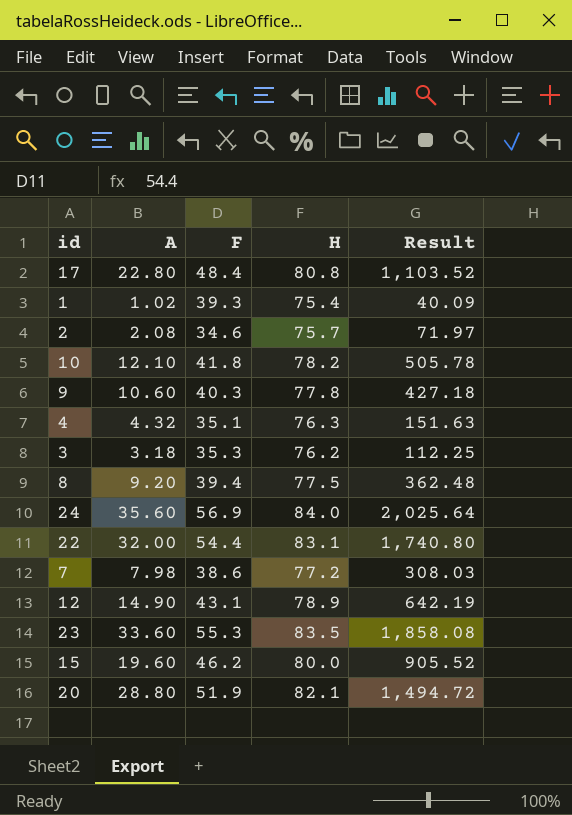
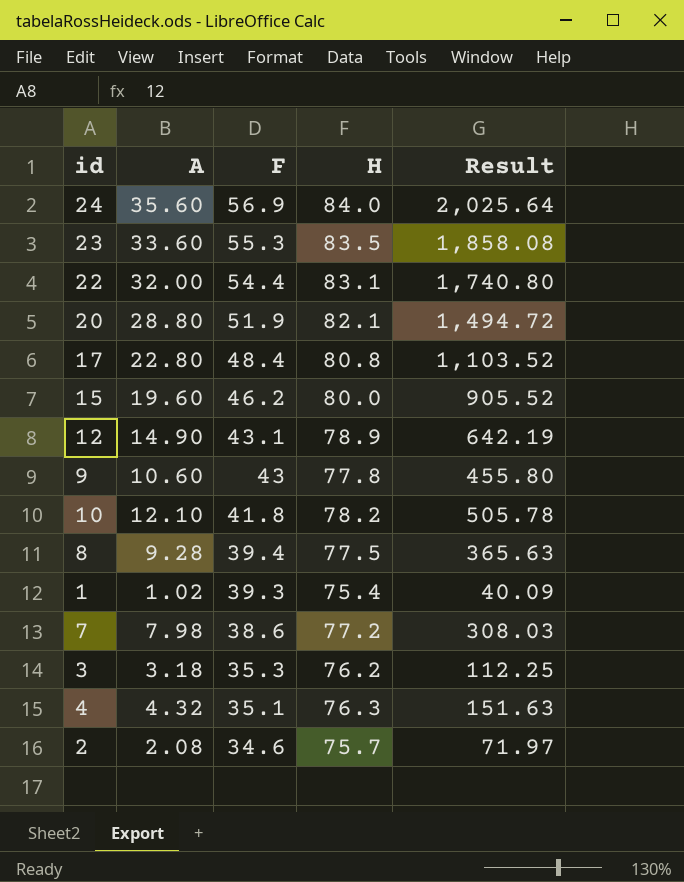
row order: none -> F descending
9 | F: 40.3 -> 43
9 | Result: 427.18 -> 455.80
8 | A: 9.20 -> 9.28
8 | Result: 362.48 -> 365.63

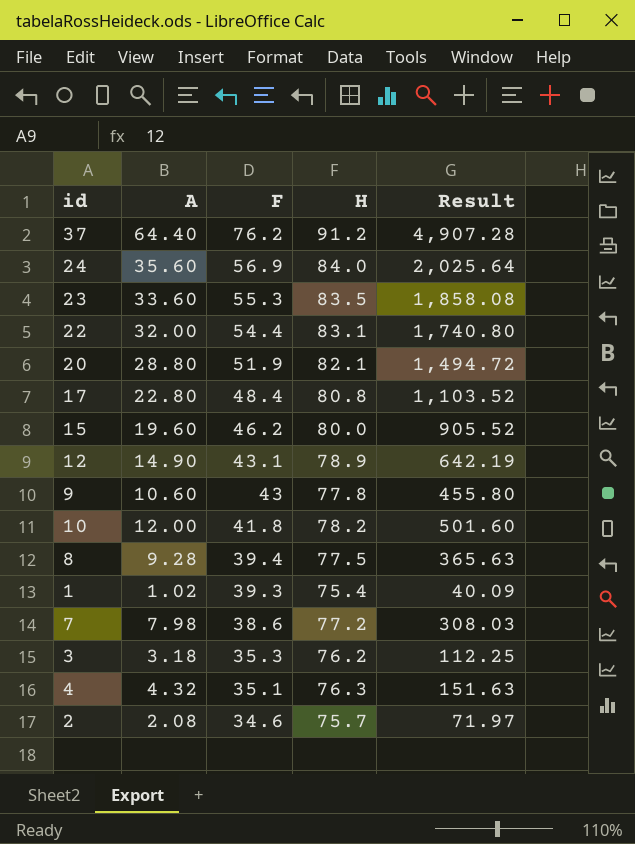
row 37: none -> 64.40 | 76.2 | 91.2 | 4,907.28
10 | A: 12.10 -> 12.00
10 | Result: 505.78 -> 501.60

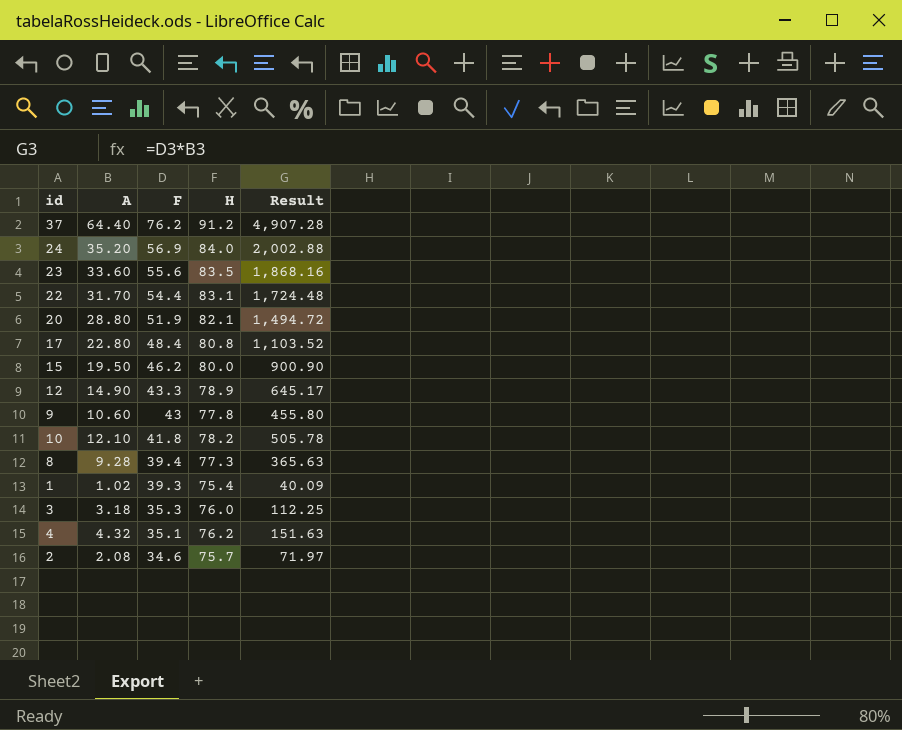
row 7: 7.98 | 38.6 | 77.2 | 308.03 -> none
24 | A: 35.60 -> 35.20
24 | Result: 2,025.64 -> 2,002.88
23 | F: 55.3 -> 55.6
23 | Result: 1,858.08 -> 1,868.16
22 | A: 32.00 -> 31.70
22 | Result: 1,740.80 -> 1,724.48
15 | A: 19.60 -> 19.50
15 | Result: 905.52 -> 900.90
12 | F: 43.1 -> 43.3
12 | Result: 642.19 -> 645.17
10 | A: 12.00 -> 12.10
10 | Result: 501.60 -> 505.78
8 | H: 77.5 -> 77.3
3 | H: 76.2 -> 76.0
4 | H: 76.3 -> 76.2

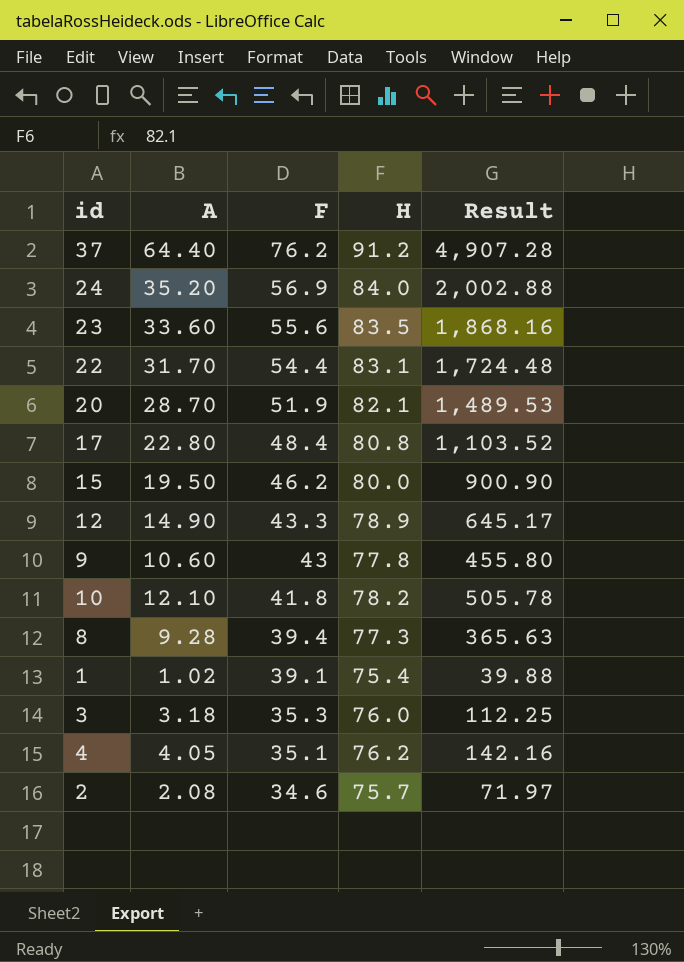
20 | A: 28.80 -> 28.70
20 | Result: 1,494.72 -> 1,489.53
1 | F: 39.3 -> 39.1
1 | Result: 40.09 -> 39.88
4 | A: 4.32 -> 4.05
4 | Result: 151.63 -> 142.16

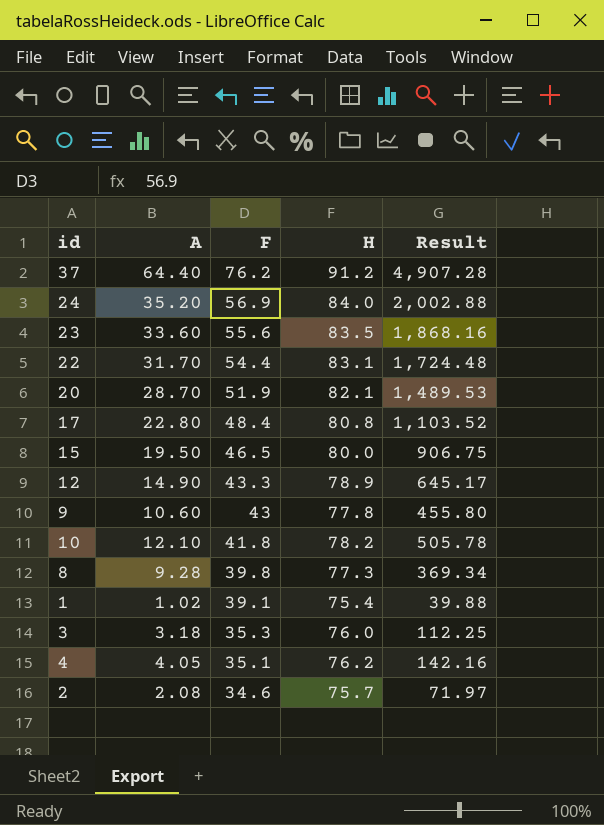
15 | F: 46.2 -> 46.5
15 | Result: 900.90 -> 906.75
8 | F: 39.4 -> 39.8
8 | Result: 365.63 -> 369.34

